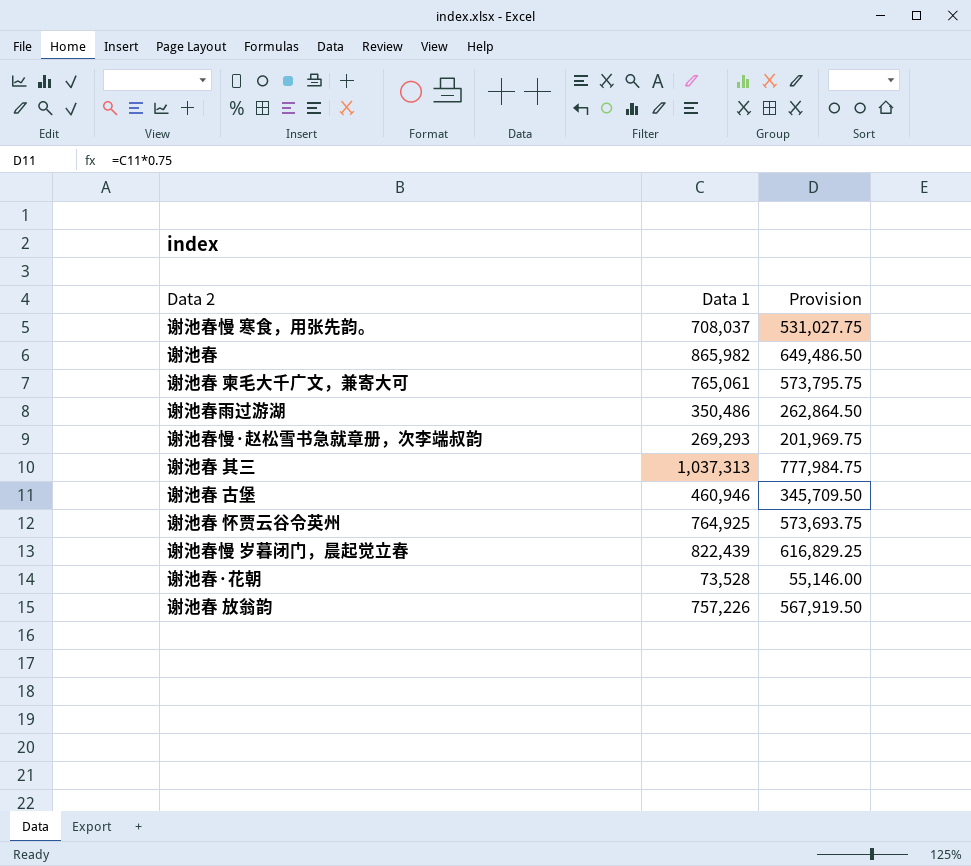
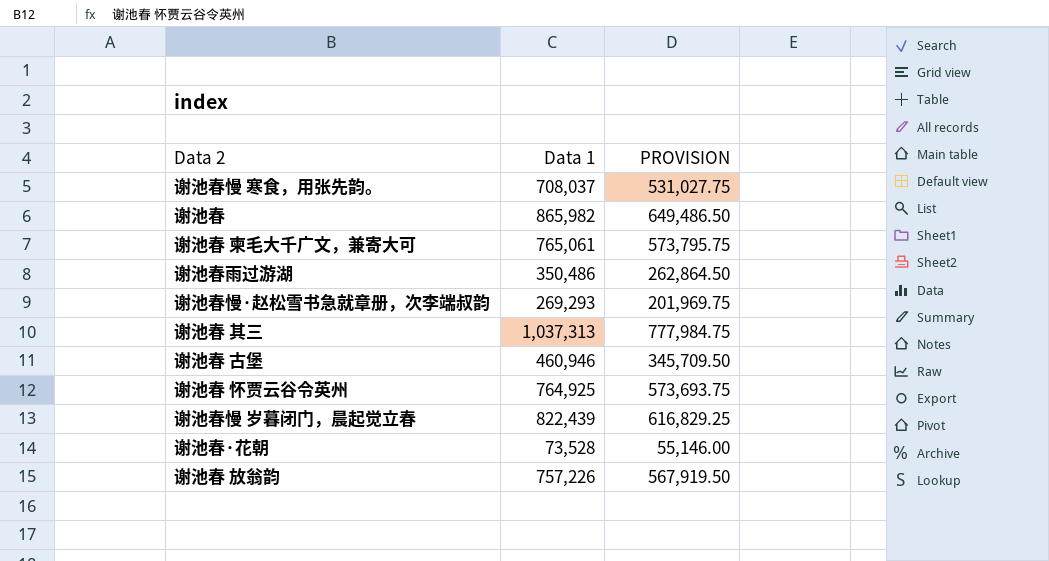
column name: Provision -> PROVISION

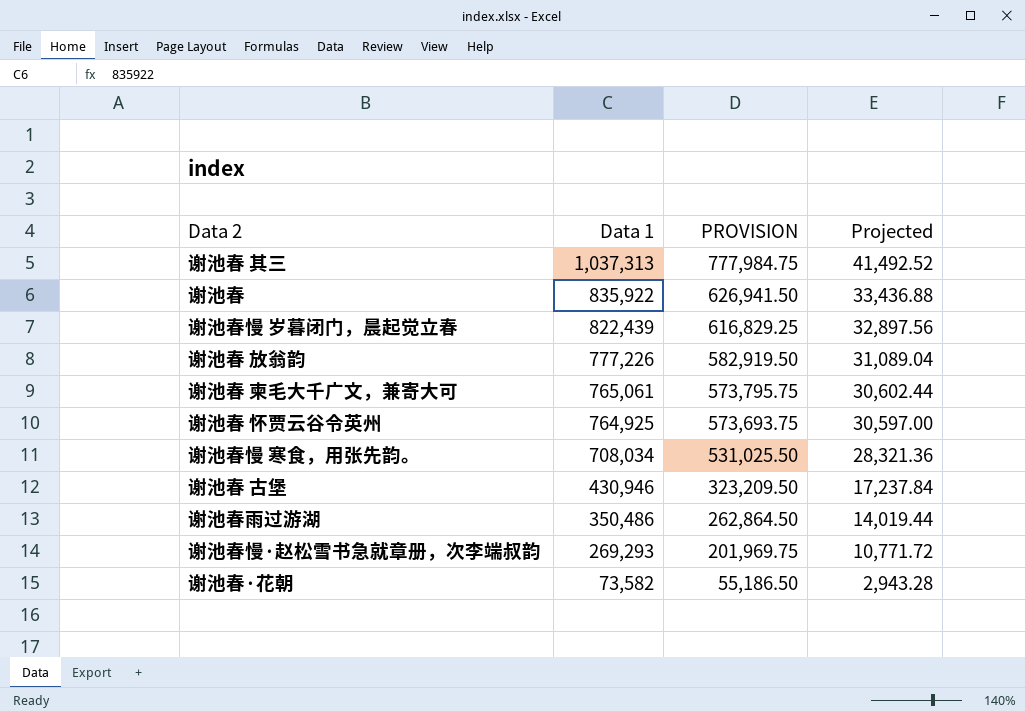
row order: none -> Data 1 descending
column Projected | formula: none -> [Data 1] * 0.04
谢池春 | Data 1: 865,982 -> 835,922
谢池春 | PROVISION: 649,486.50 -> 626,941.50
谢池春 放翁韵 | Data 1: 757,226 -> 777,226
谢池春 放翁韵 | PROVISION: 567,919.50 -> 582,919.50
谢池春慢 寒食，用张先韵。 | Data 1: 708,037 -> 708,034
谢池春慢 寒食，用张先韵。 | PROVISION: 531,027.75 -> 531,025.50
谢池春 古堡 | Data 1: 460,946 -> 430,946
谢池春 古堡 | PROVISION: 345,709.50 -> 323,209.50
谢池春·花朝 | Data 1: 73,528 -> 73,582
谢池春·花朝 | PROVISION: 55,146.00 -> 55,186.50

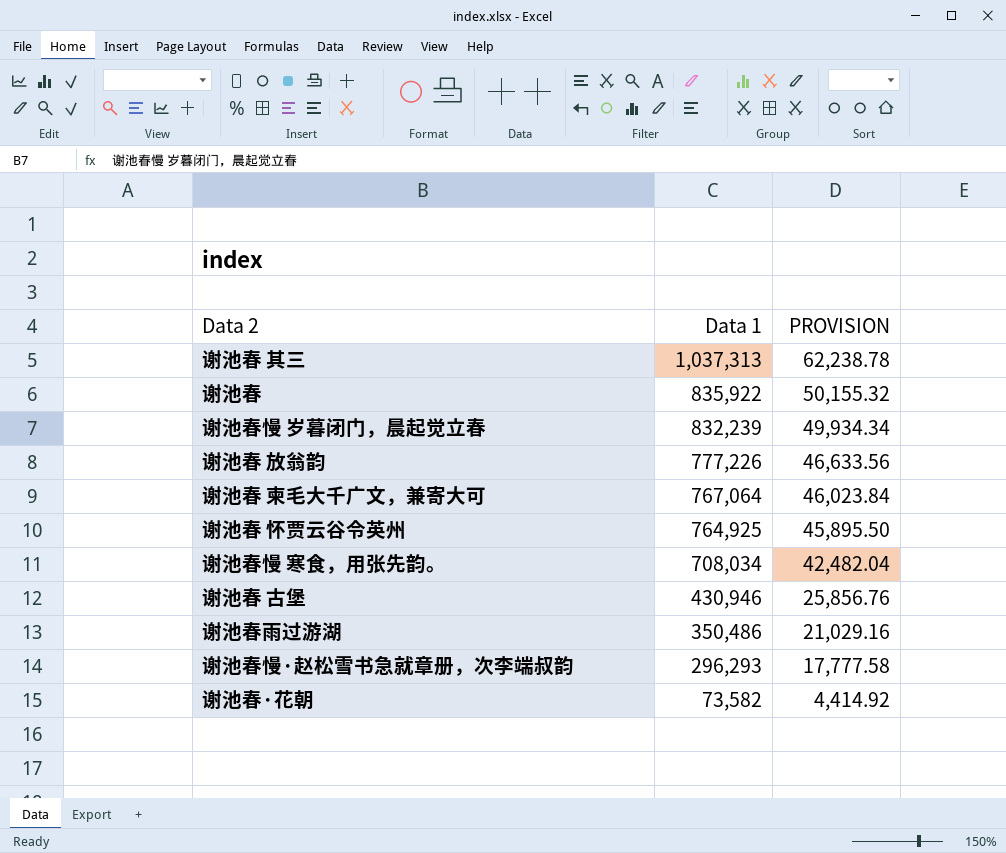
column Projected | formula: [Data 1] * 0.04 -> none
column PROVISION | formula: [Data 1] * 0.75 -> [Data 1] * 0.06
谢池春慢 岁暮闭门，晨起觉立春 | Data 1: 822,439 -> 832,239
谢池春 柬毛大千广文，兼寄大可 | Data 1: 765,061 -> 767,064
谢池春慢·赵松雪书急就章册，次李端叔韵 | Data 1: 269,293 -> 296,293

